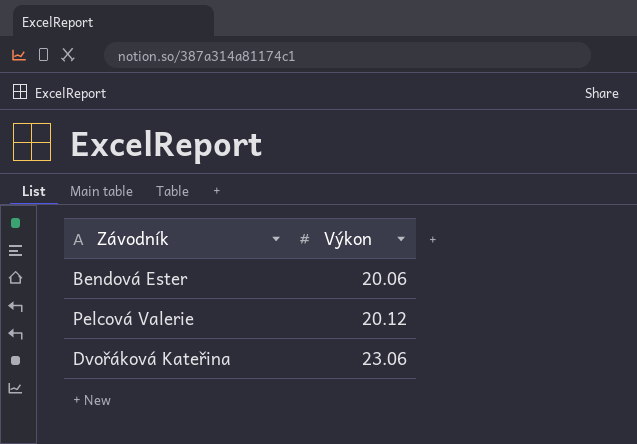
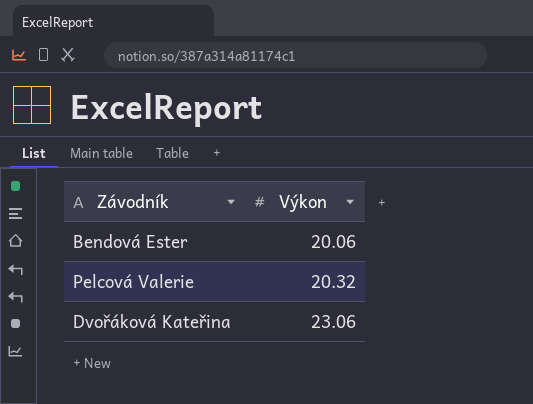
Pelcová Valerie | Výkon: 20.12 -> 20.32

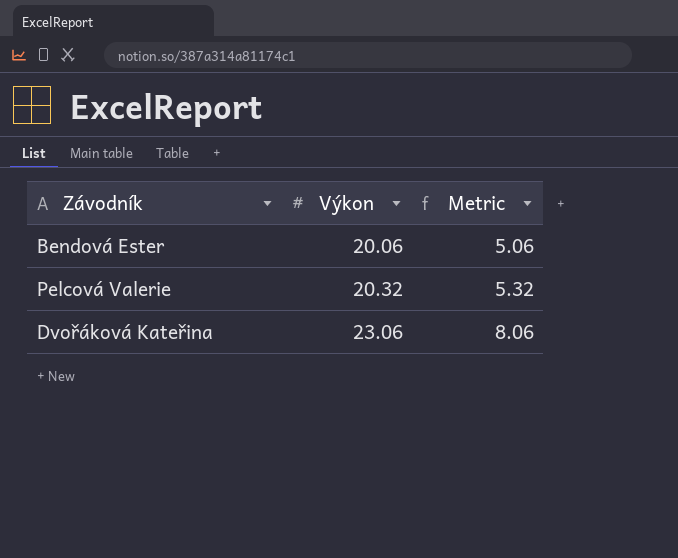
column Metric | formula: none -> [Výkon] - 15

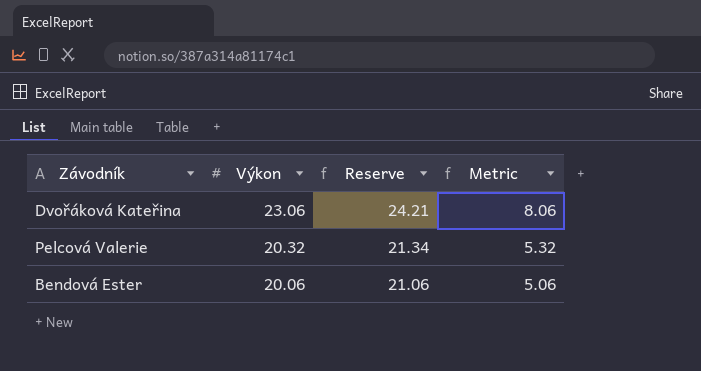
row order: Výkon ascending -> Výkon descending
column Reserve | formula: none -> [Výkon] * 1.05

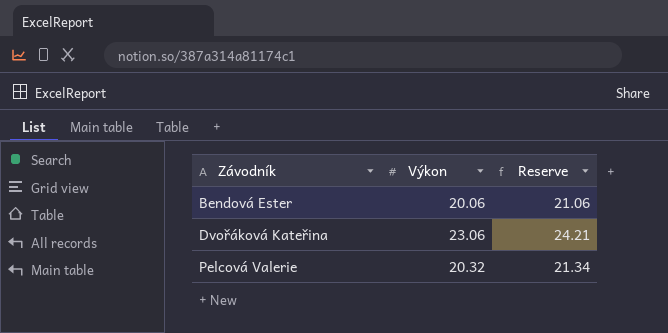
row order: Výkon descending -> Závodník ascending
column Metric | formula: [Výkon] - 15 -> none

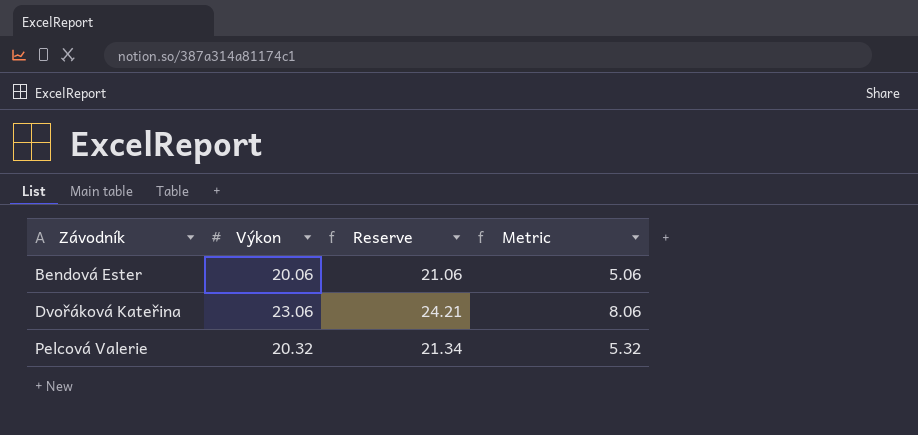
column Metric | formula: none -> [Výkon] - 15

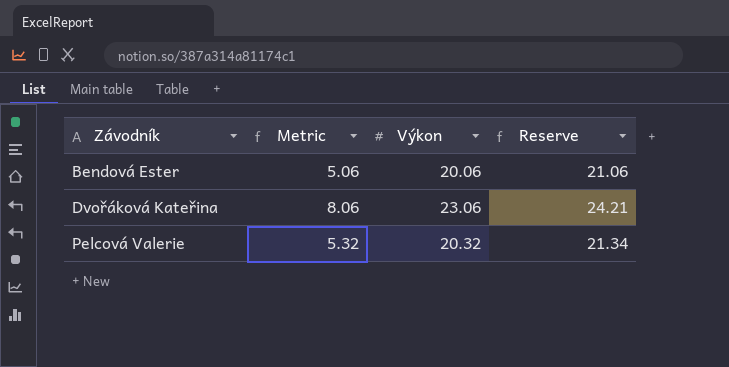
column Metric | position: 4 -> 2

